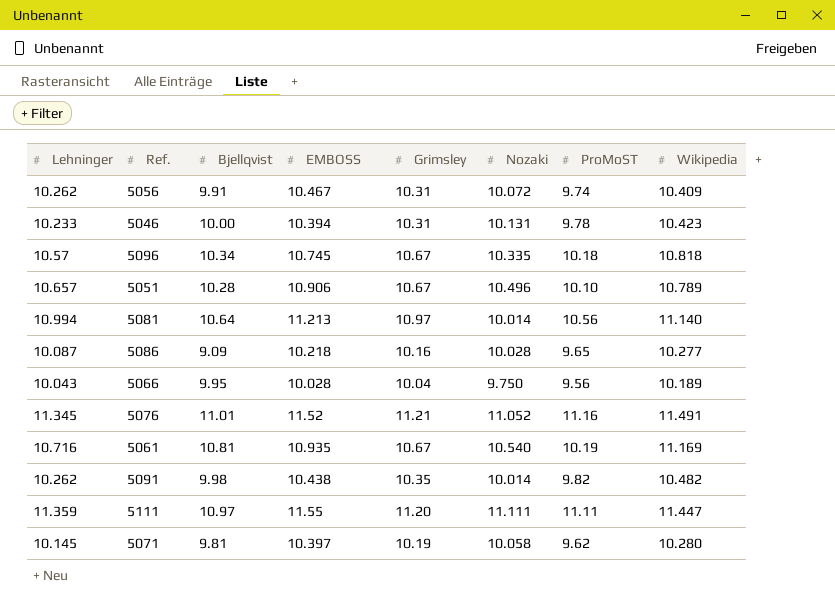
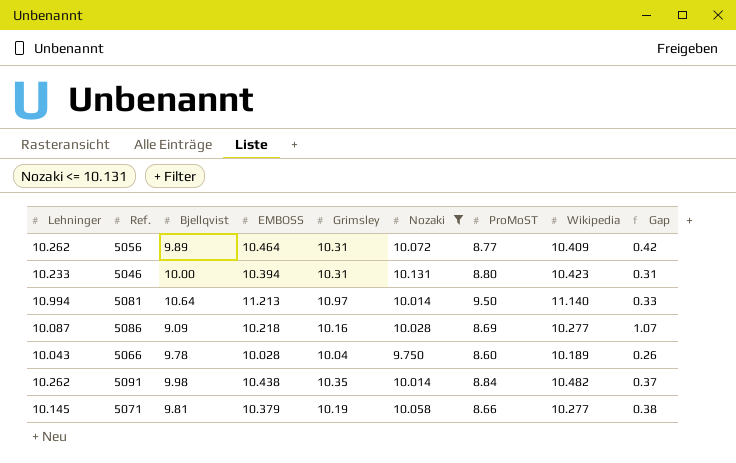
filter: none -> Nozaki <= 10.131
column Gap | formula: none -> [Grimsley] - [Bjellqvist]
5056 | Bjellqvist: 9.91 -> 9.89
5056 | EMBOSS: 10.467 -> 10.464
5056 | ProMoST: 9.74 -> 8.77
5046 | ProMoST: 9.78 -> 8.80
5081 | ProMoST: 10.56 -> 9.50
5086 | ProMoST: 9.65 -> 8.69
5066 | Bjellqvist: 9.95 -> 9.78
5066 | ProMoST: 9.56 -> 8.60
5091 | ProMoST: 9.82 -> 8.84
5071 | EMBOSS: 10.397 -> 10.379
5071 | ProMoST: 9.62 -> 8.66
5071 | Wikipedia: 10.280 -> 10.277

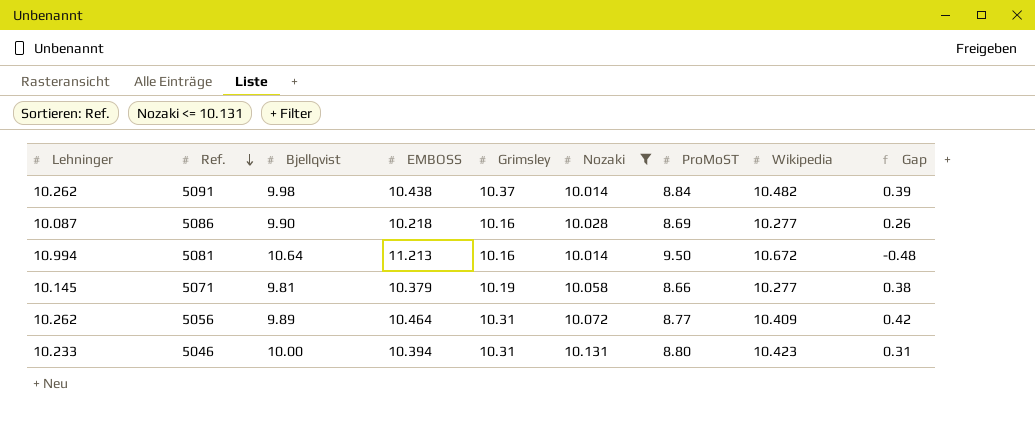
row order: none -> Ref. descending
row 5066: 10.043 | 9.78 | 10.028 | 10.04 | 9.750 | 8.60 | 10.189 | 0.26 -> none
5091 | Grimsley: 10.35 -> 10.37
5091 | Gap: 0.37 -> 0.39
5086 | Bjellqvist: 9.09 -> 9.90
5086 | Gap: 1.07 -> 0.26
5081 | Grimsley: 10.97 -> 10.16
5081 | Wikipedia: 11.140 -> 10.672
5081 | Gap: 0.33 -> -0.48

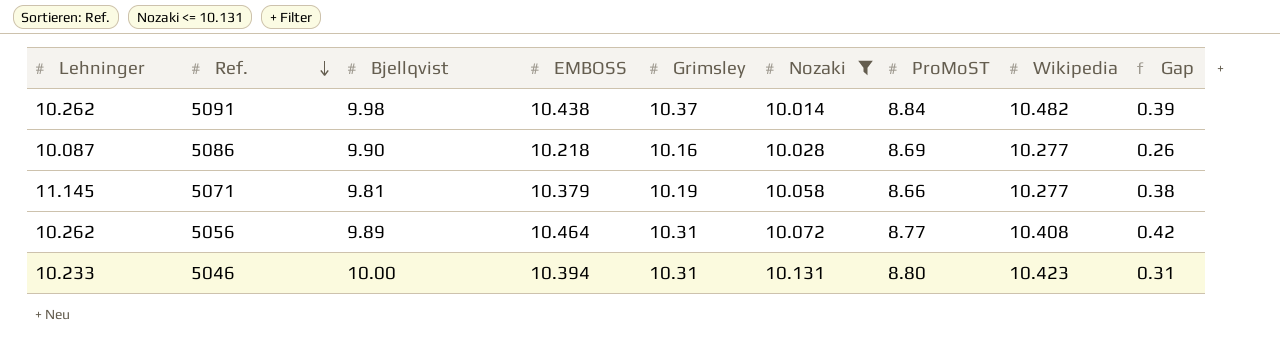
row 5081: 10.994 | 10.64 | 11.213 | 10.16 | 10.014 | 9.50 | 10.672 | -0.48 -> none
5071 | Lehninger: 10.145 -> 11.145
5056 | Wikipedia: 10.409 -> 10.408

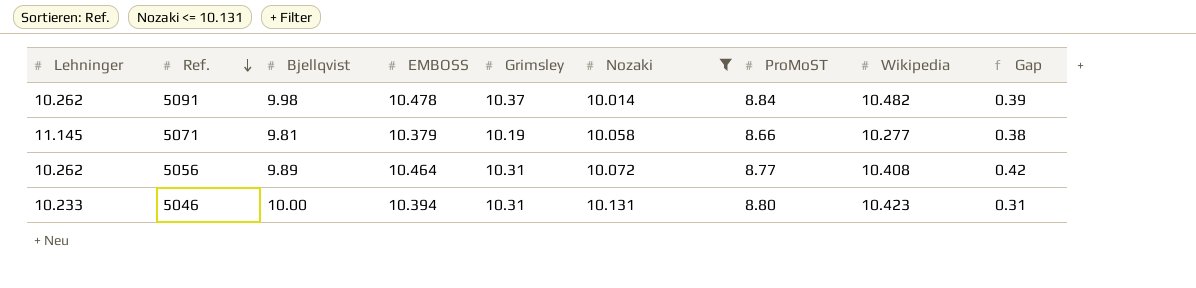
row 5086: 10.087 | 9.90 | 10.218 | 10.16 | 10.028 | 8.69 | 10.277 | 0.26 -> none
5091 | EMBOSS: 10.438 -> 10.478

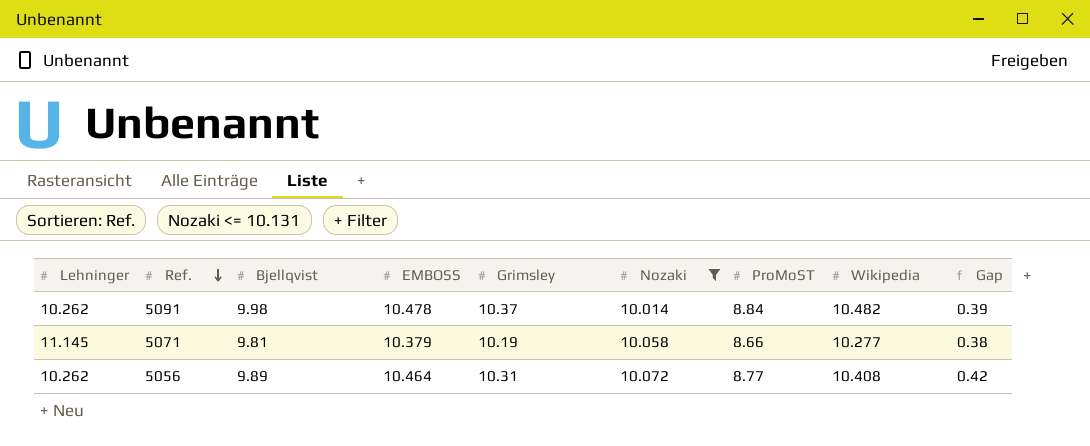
row 5046: 10.233 | 10.00 | 10.394 | 10.31 | 10.131 | 8.80 | 10.423 | 0.31 -> none

